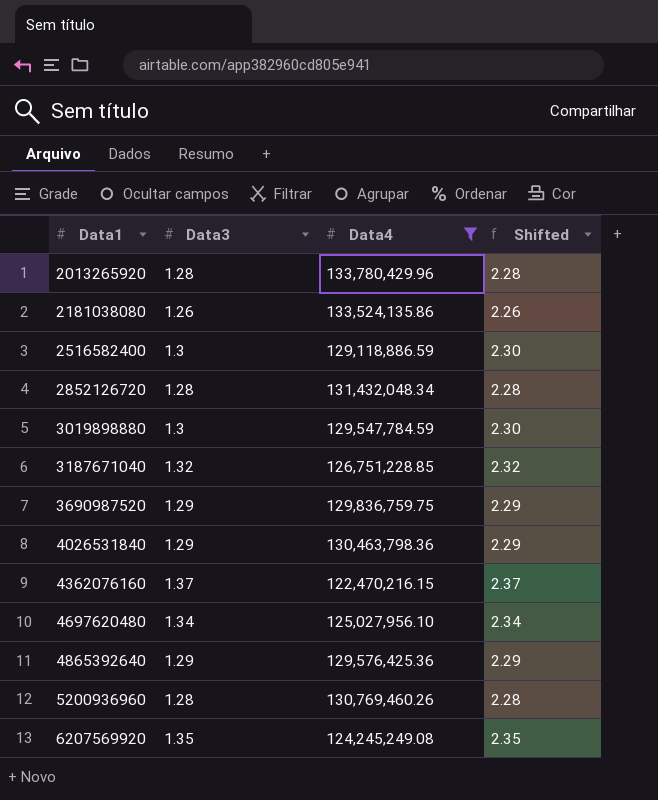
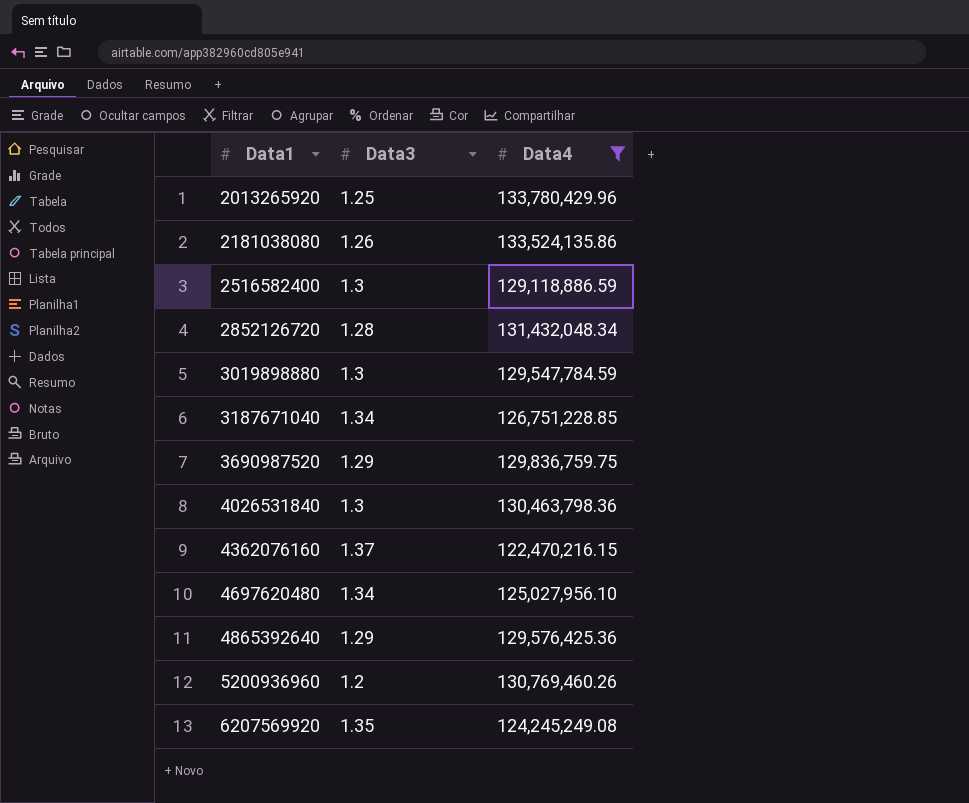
column Shifted | formula: [Data3] + 1 -> none
2013265920 | Data3: 1.28 -> 1.25
3187671040 | Data3: 1.32 -> 1.34
4026531840 | Data3: 1.29 -> 1.3
5200936960 | Data3: 1.28 -> 1.2

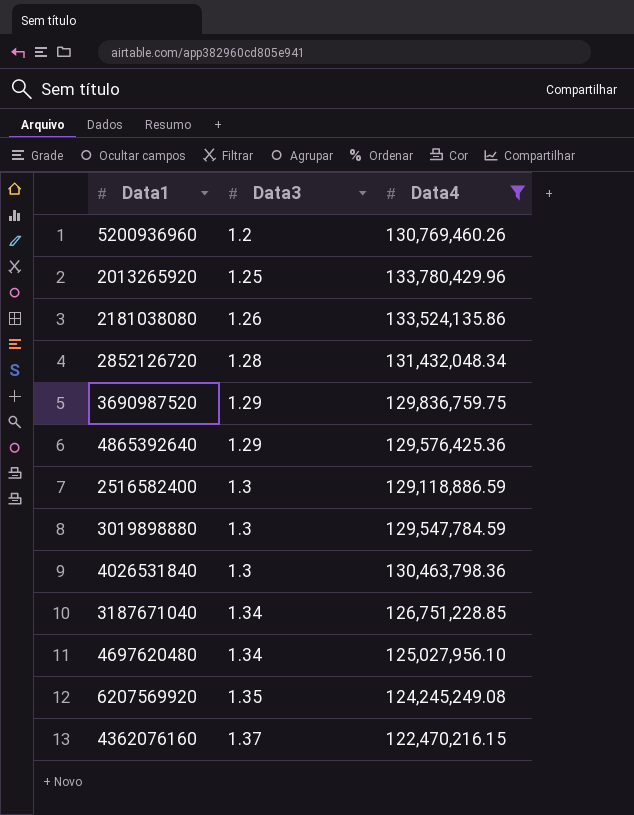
row order: Data1 ascending -> Data3 ascending

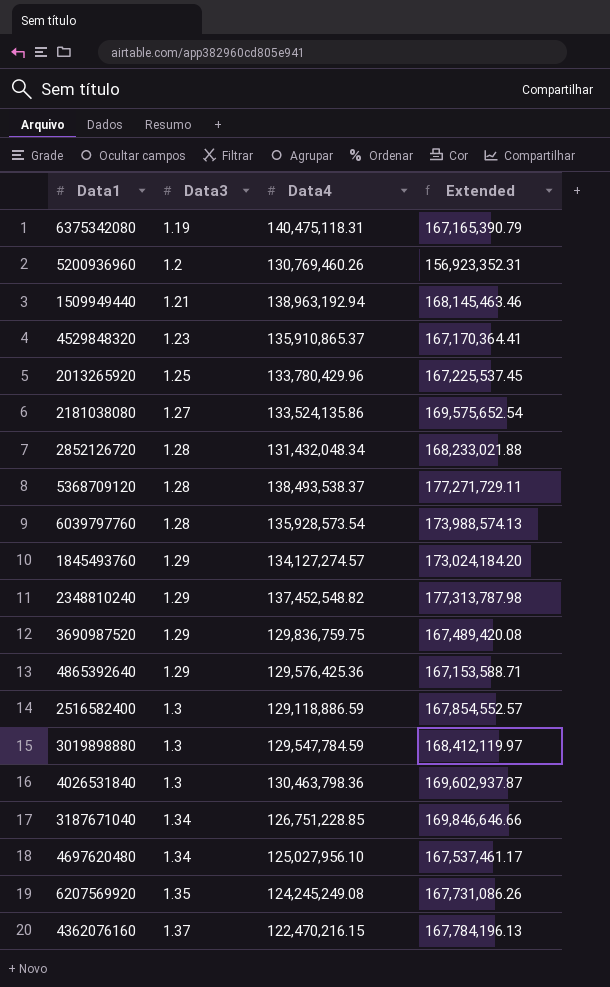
filter: Data4 <= 133,780,429.96 -> none
column Extended | formula: none -> [Data3] * [Data4]
2181038080 | Data3: 1.26 -> 1.27

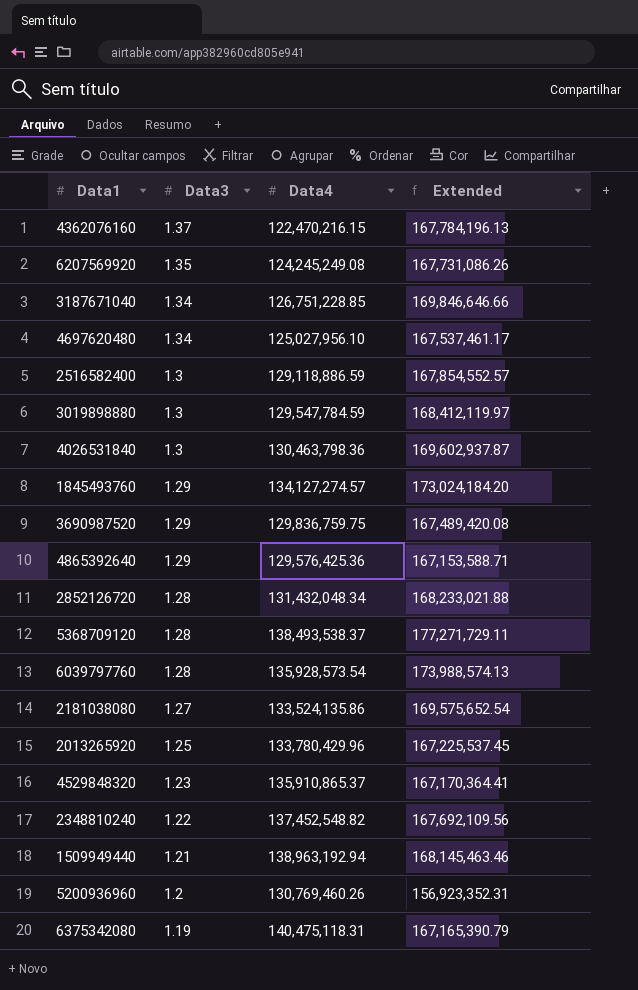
row order: Data3 ascending -> Data3 descending
2348810240 | Data3: 1.29 -> 1.22
2348810240 | Extended: 177,313,787.98 -> 167,692,109.56

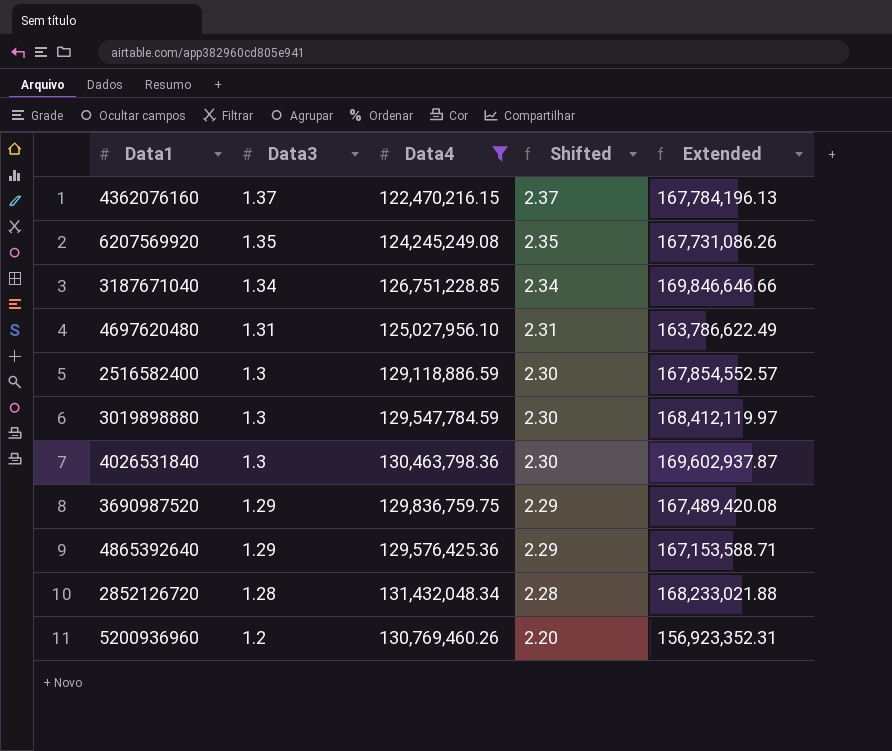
filter: none -> Data4 <= 131,432,048.34
column Shifted | formula: none -> [Data3] + 1
4697620480 | Data3: 1.34 -> 1.31
4697620480 | Extended: 167,537,461.17 -> 163,786,622.49

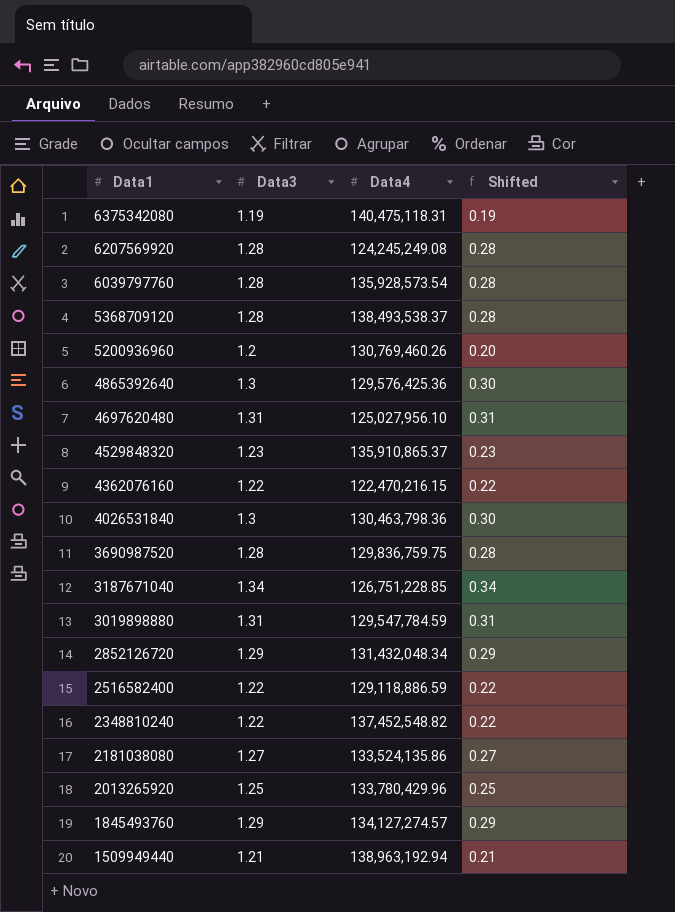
filter: Data4 <= 131,432,048.34 -> none
row order: Data3 descending -> Data1 descending
column Extended | formula: [Data3] * [Data4] -> none
column Shifted | formula: [Data3] + 1 -> [Data3] - 1
6207569920 | Data3: 1.35 -> 1.28
4865392640 | Data3: 1.29 -> 1.3
4362076160 | Data3: 1.37 -> 1.22
3690987520 | Data3: 1.29 -> 1.28
3019898880 | Data3: 1.3 -> 1.31
2852126720 | Data3: 1.28 -> 1.29
2516582400 | Data3: 1.3 -> 1.22

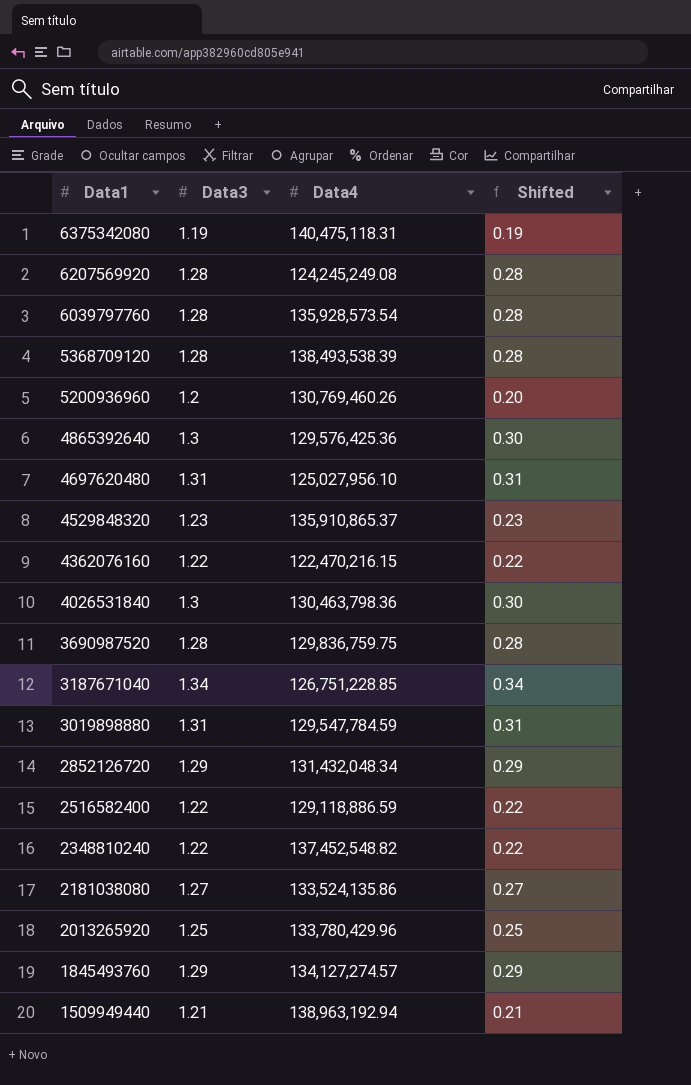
5368709120 | Data4: 138,493,538.37 -> 138,493,538.39

